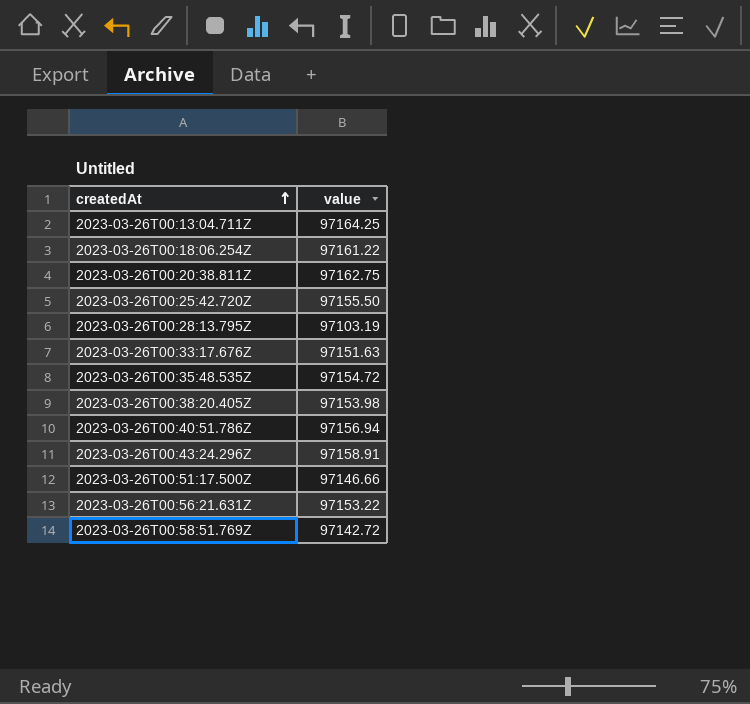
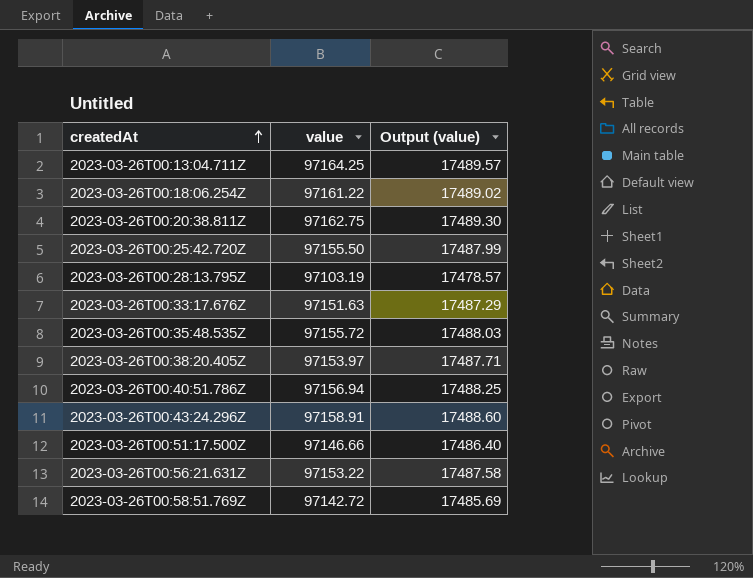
column Output (value) | formula: none -> [value] * 0.18
2023-03-26T00:35:48.535Z | value: 97154.72 -> 97155.72
2023-03-26T00:38:20.405Z | value: 97153.98 -> 97153.97

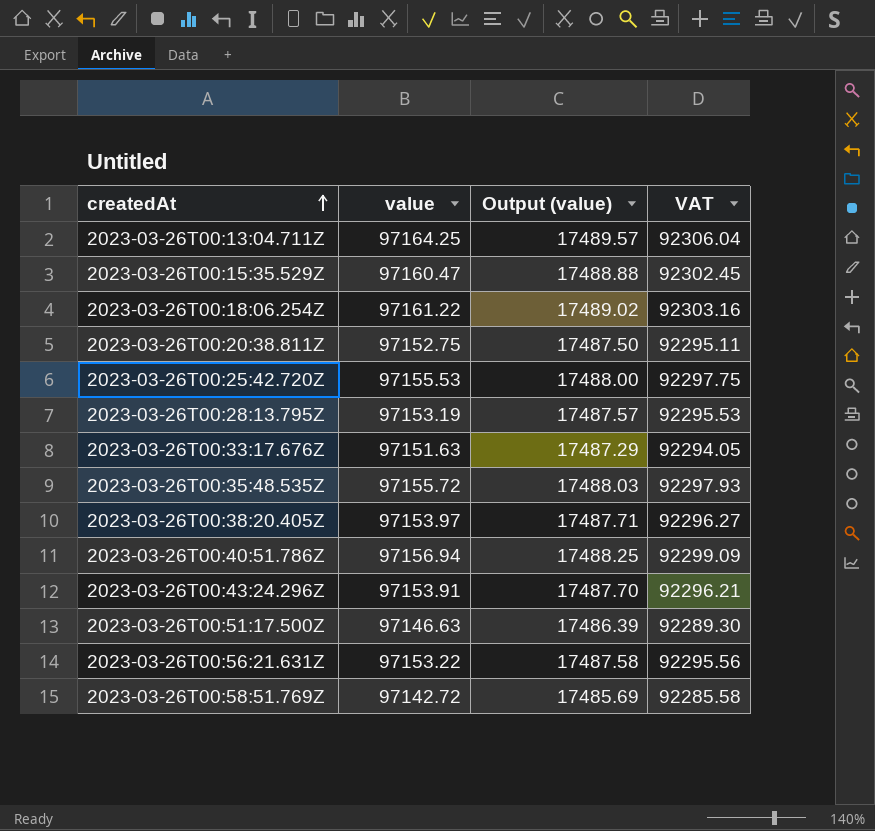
column VAT | formula: none -> [value] * 0.95
row 2023-03-26T00:15:35.529Z: none -> 97160.47 | 17488.88 | 92302.45
2023-03-26T00:20:38.811Z | value: 97162.75 -> 97152.75
2023-03-26T00:20:38.811Z | Output (value): 17489.30 -> 17487.50
2023-03-26T00:25:42.720Z | value: 97155.50 -> 97155.53
2023-03-26T00:25:42.720Z | Output (value): 17487.99 -> 17488.00
2023-03-26T00:28:13.795Z | value: 97103.19 -> 97153.19
2023-03-26T00:28:13.795Z | Output (value): 17478.57 -> 17487.57
2023-03-26T00:43:24.296Z | value: 97158.91 -> 97153.91
2023-03-26T00:43:24.296Z | Output (value): 17488.60 -> 17487.70
2023-03-26T00:51:17.500Z | value: 97146.66 -> 97146.63
2023-03-26T00:51:17.500Z | Output (value): 17486.40 -> 17486.39

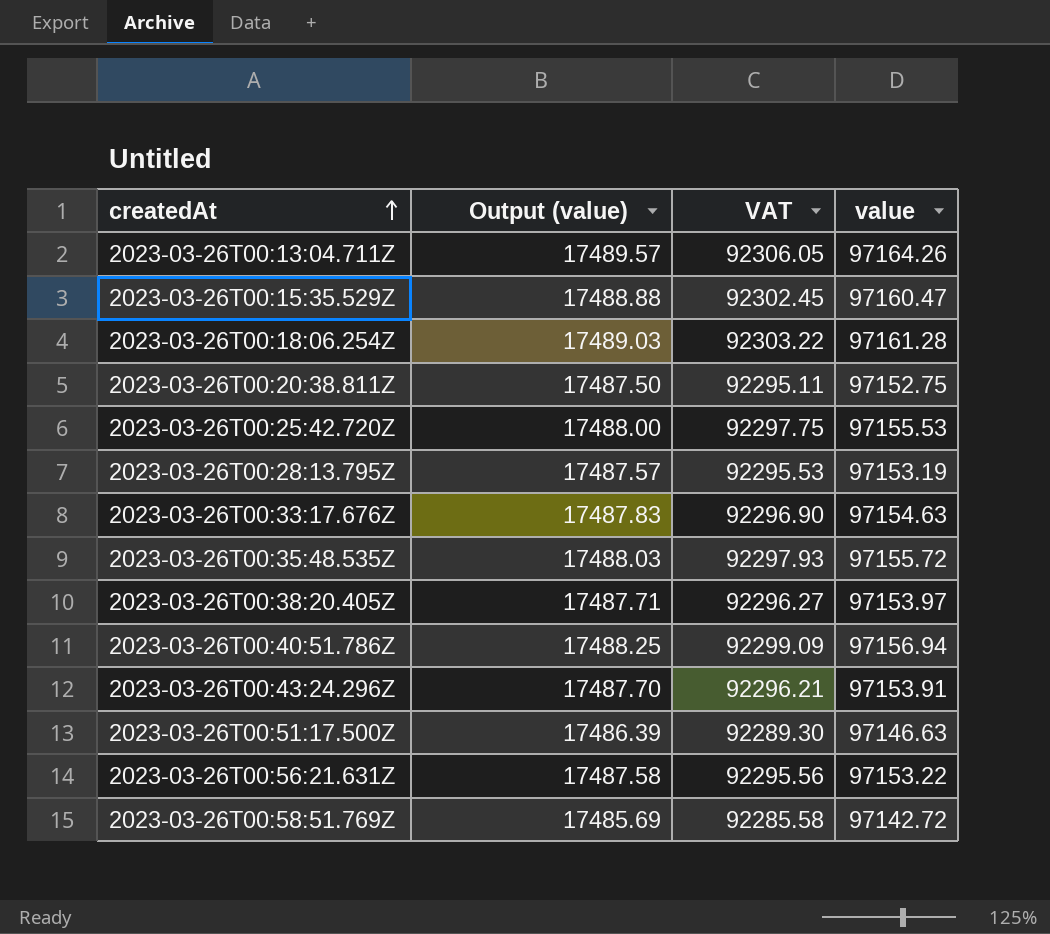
column value | position: 2 -> 4
2023-03-26T00:13:04.711Z | VAT: 92306.04 -> 92306.05
2023-03-26T00:13:04.711Z | value: 97164.25 -> 97164.26
2023-03-26T00:18:06.254Z | Output (value): 17489.02 -> 17489.03
2023-03-26T00:18:06.254Z | VAT: 92303.16 -> 92303.22
2023-03-26T00:18:06.254Z | value: 97161.22 -> 97161.28
2023-03-26T00:33:17.676Z | Output (value): 17487.29 -> 17487.83
2023-03-26T00:33:17.676Z | VAT: 92294.05 -> 92296.90
2023-03-26T00:33:17.676Z | value: 97151.63 -> 97154.63

